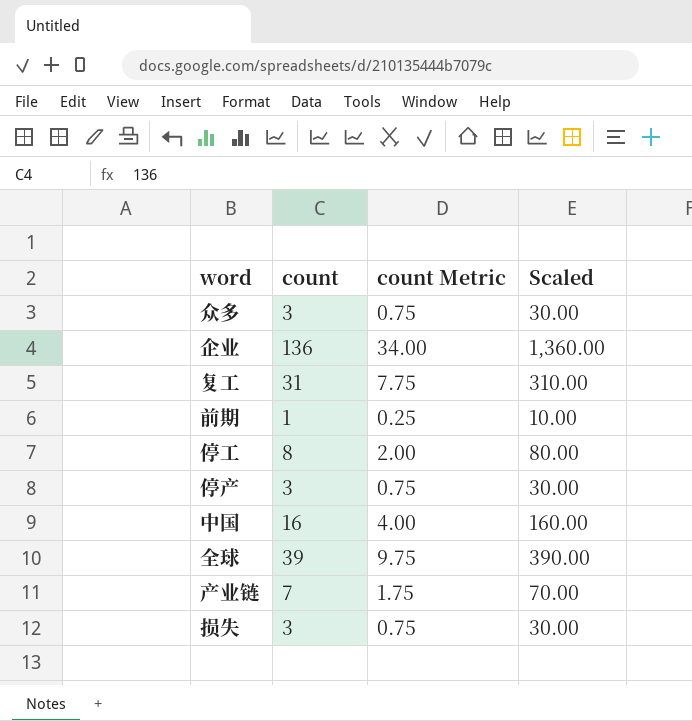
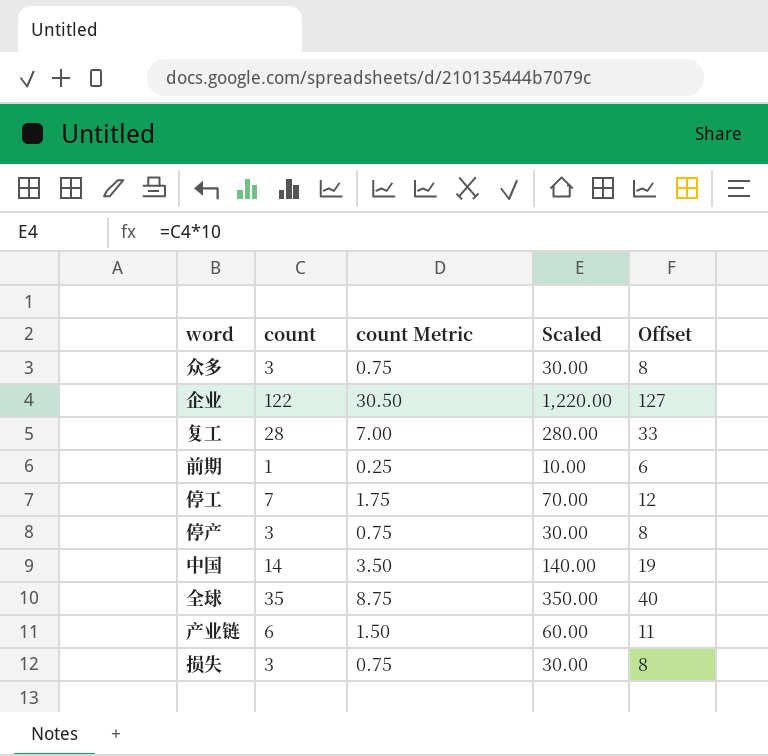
column Offset | formula: none -> [count] + 5
企业 | count: 136 -> 122
企业 | count Metric: 34.00 -> 30.50
企业 | Scaled: 1,360.00 -> 1,220.00
复工 | count: 31 -> 28
复工 | count Metric: 7.75 -> 7.00
复工 | Scaled: 310.00 -> 280.00
停工 | count: 8 -> 7
停工 | count Metric: 2.00 -> 1.75
停工 | Scaled: 80.00 -> 70.00
中国 | count: 16 -> 14
中国 | count Metric: 4.00 -> 3.50
中国 | Scaled: 160.00 -> 140.00
全球 | count: 39 -> 35
全球 | count Metric: 9.75 -> 8.75
全球 | Scaled: 390.00 -> 350.00
产业链 | count: 7 -> 6
产业链 | count Metric: 1.75 -> 1.50
产业链 | Scaled: 70.00 -> 60.00

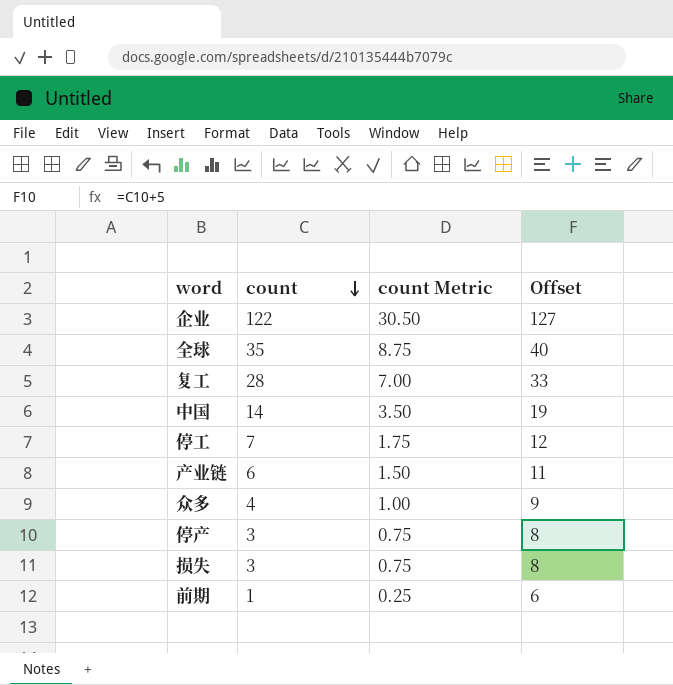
row order: none -> count descending
column Scaled | formula: [count] * 10 -> none
众多 | count: 3 -> 4
众多 | count Metric: 0.75 -> 1.00
众多 | Offset: 8 -> 9

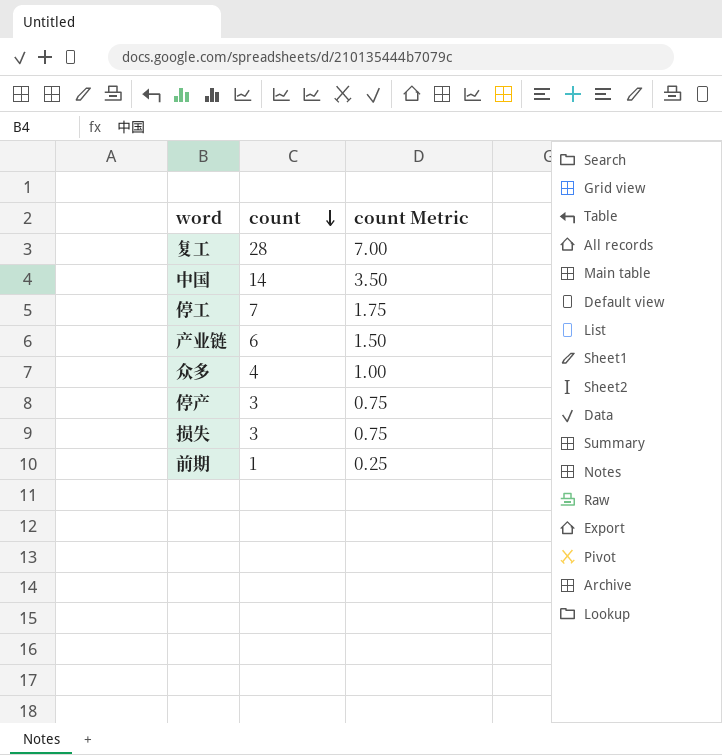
column Offset | formula: [count] + 5 -> none
row 企业: 122 | 30.50 | 127 -> none
row 全球: 35 | 8.75 | 40 -> none

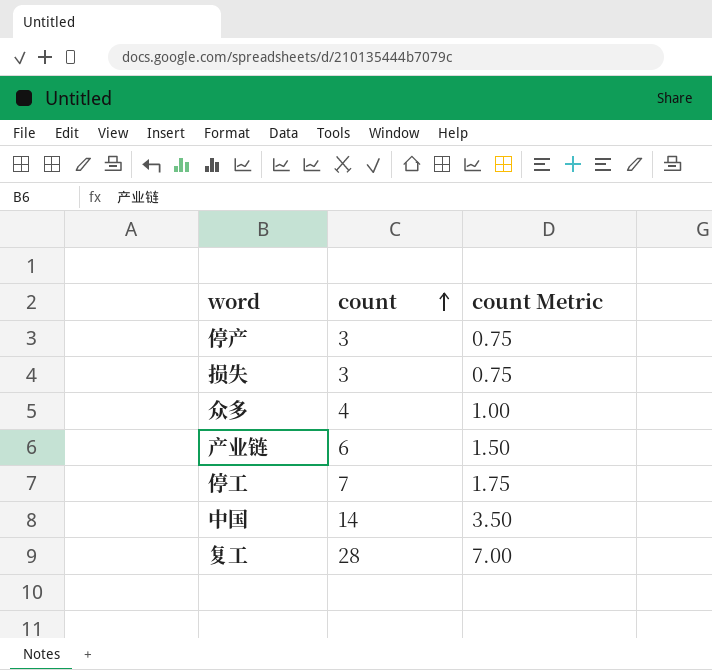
row order: count descending -> count ascending
row 前期: 1 | 0.25 -> none

